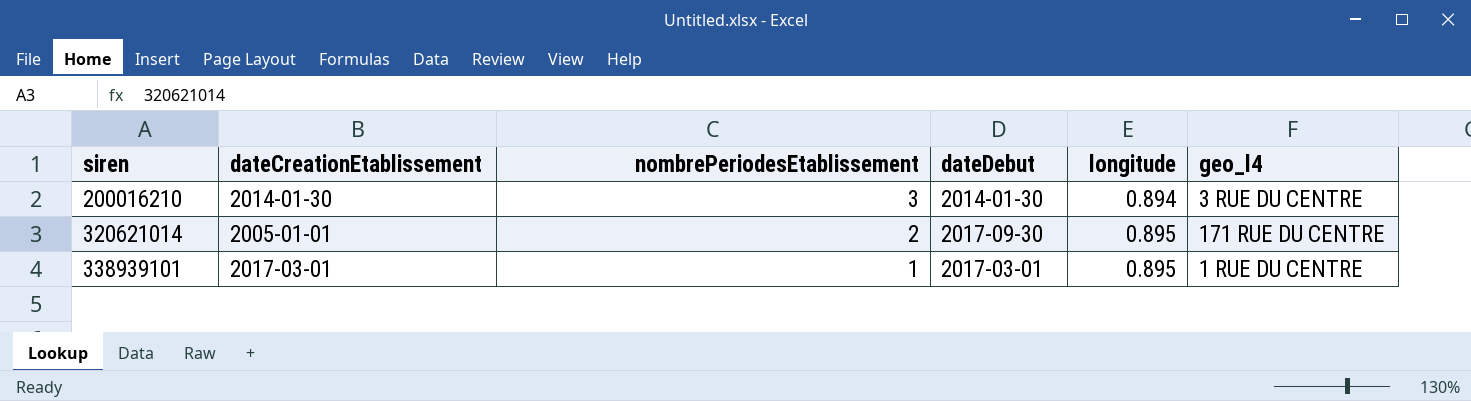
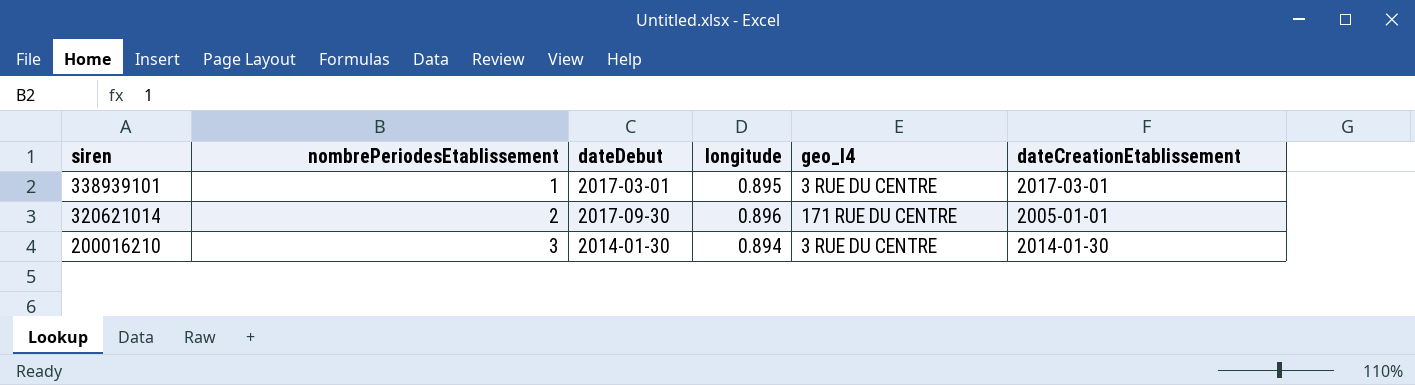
row order: siren ascending -> siren descending
column dateCreationEtablissement | position: 2 -> 6
338939101 | geo_l4: 1 RUE DU CENTRE -> 3 RUE DU CENTRE
320621014 | longitude: 0.895 -> 0.896

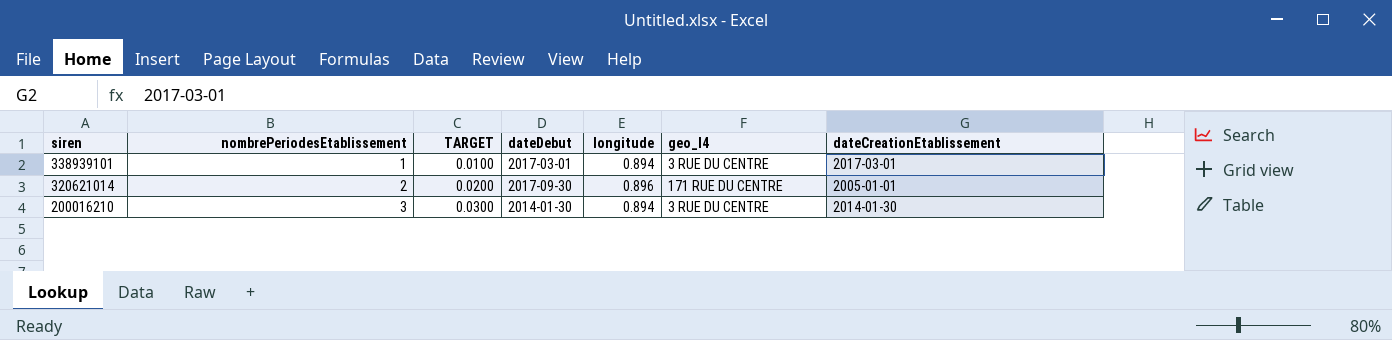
column TARGET | formula: none -> [nombrePeriodesEtablissement] * 0.01
338939101 | longitude: 0.895 -> 0.894

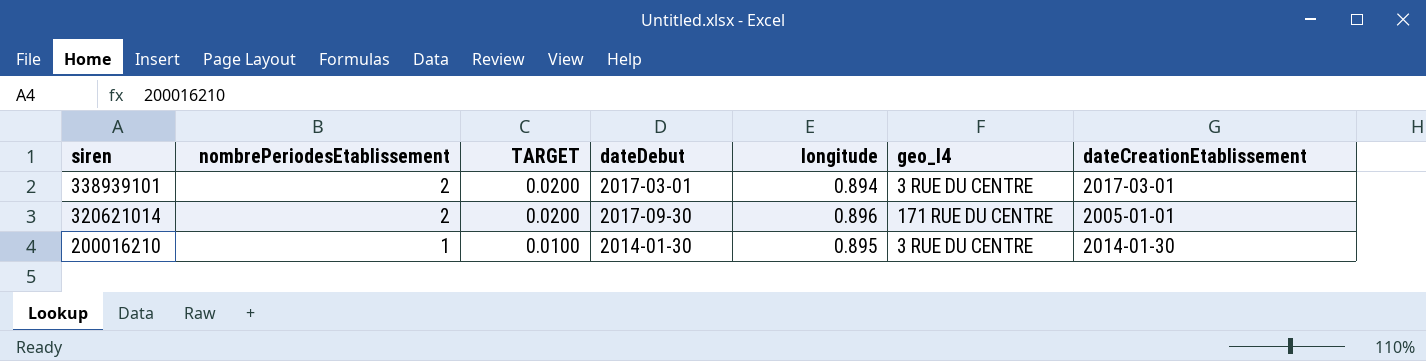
338939101 | nombrePeriodesEtablissement: 1 -> 2
338939101 | TARGET: 0.0100 -> 0.0200
200016210 | nombrePeriodesEtablissement: 3 -> 1
200016210 | TARGET: 0.0300 -> 0.0100
200016210 | longitude: 0.894 -> 0.895

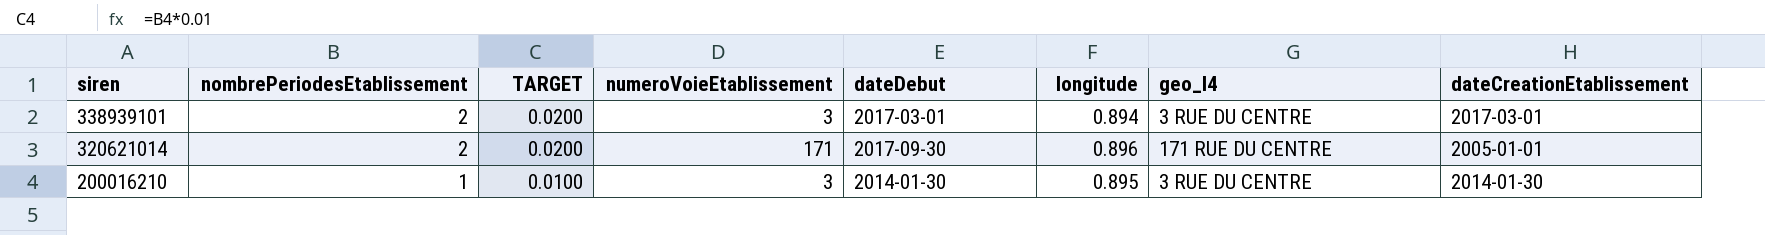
column numeroVoieEtablissement | position: none -> 4

